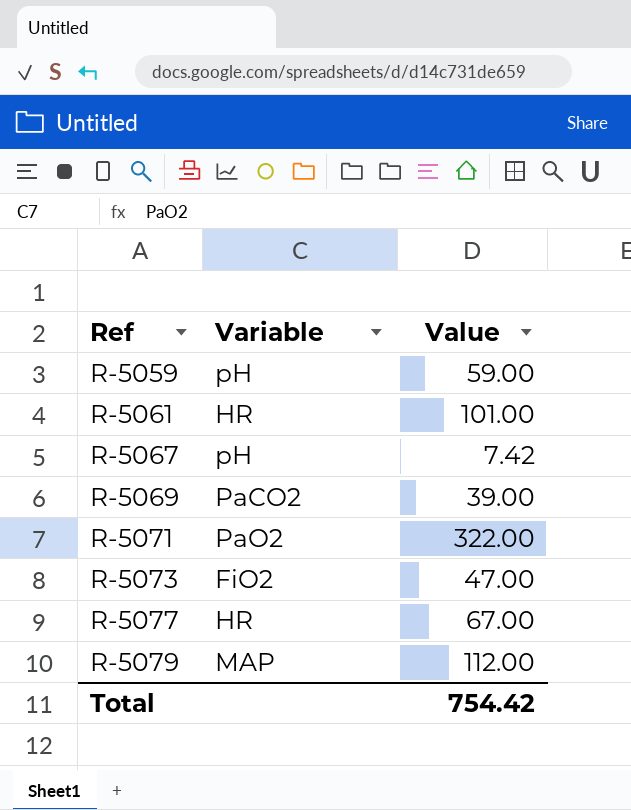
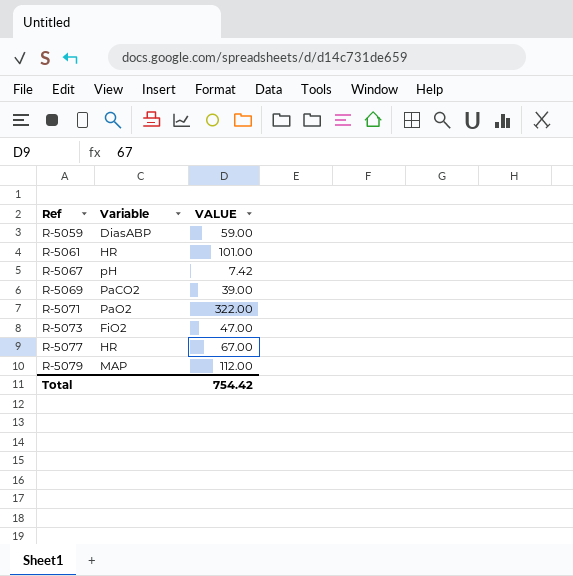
column name: Value -> VALUE
R-5059 | Variable: pH -> DiasABP

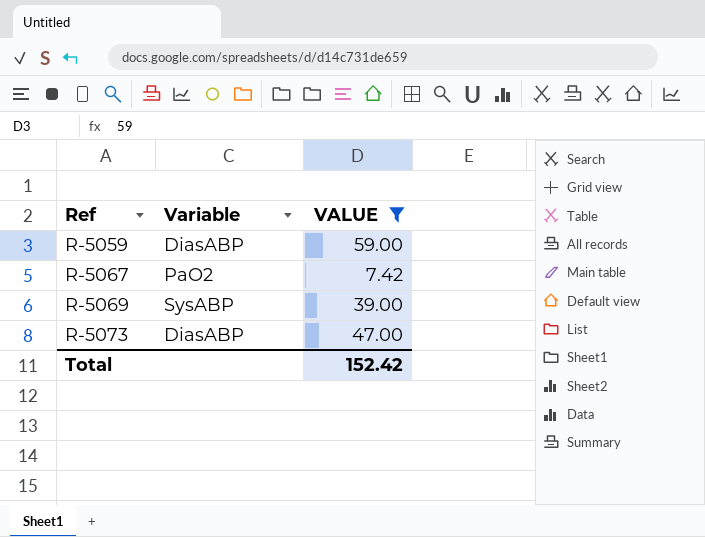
filter: none -> VALUE <= 59.00
R-5067 | Variable: pH -> PaO2
R-5069 | Variable: PaCO2 -> SysABP
R-5073 | Variable: FiO2 -> DiasABP
Total | VALUE: 754.42 -> 152.42

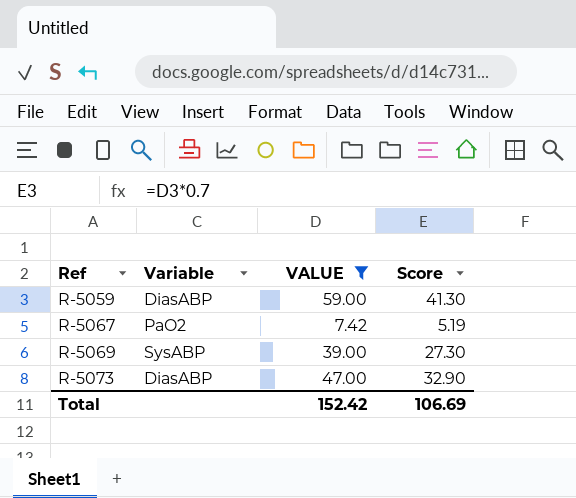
column Score | formula: none -> [VALUE] * 0.7

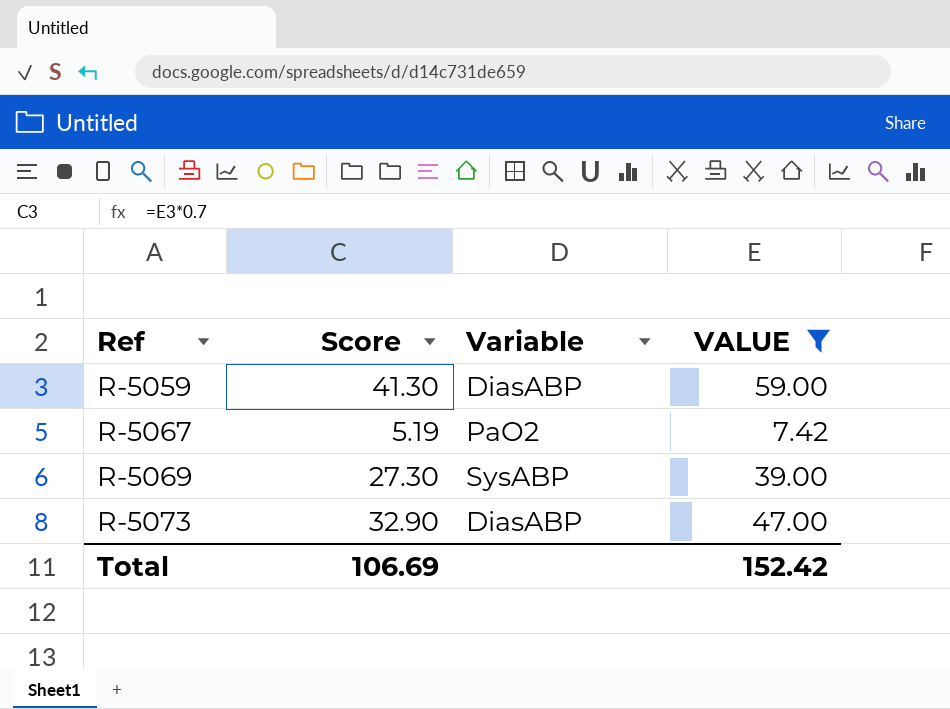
column Score | position: 4 -> 2

